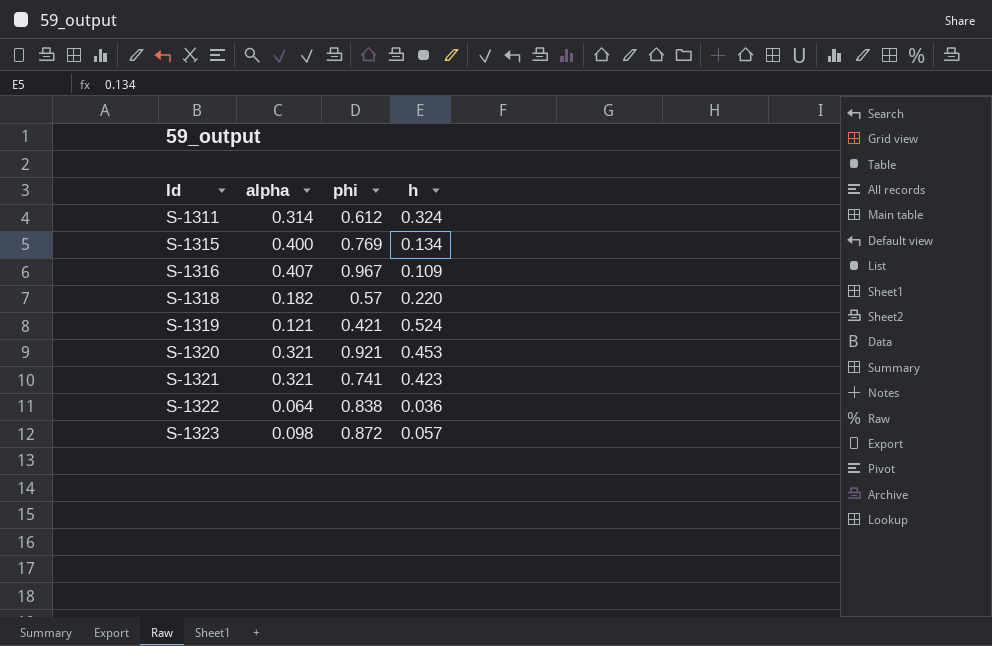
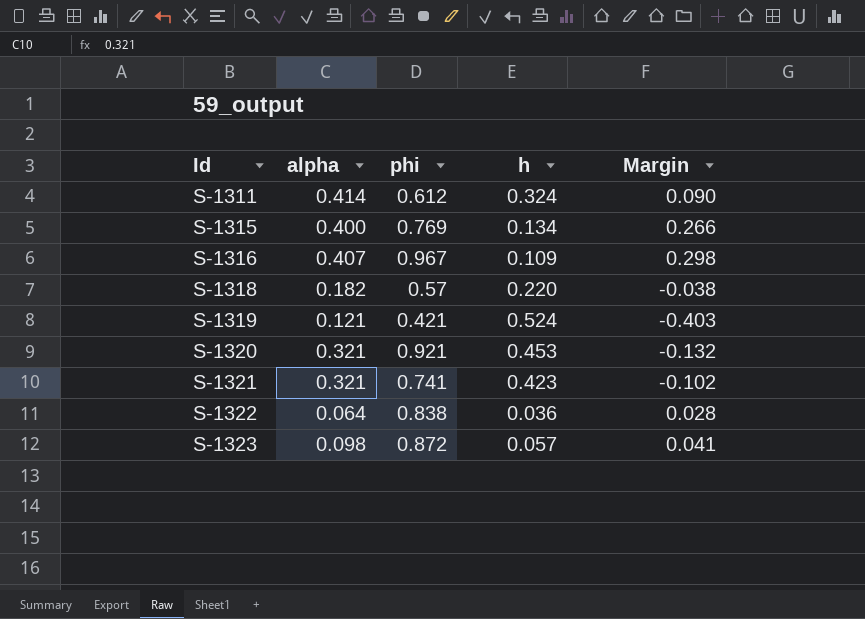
column Margin | formula: none -> [alpha] - [h]
S-1311 | alpha: 0.314 -> 0.414

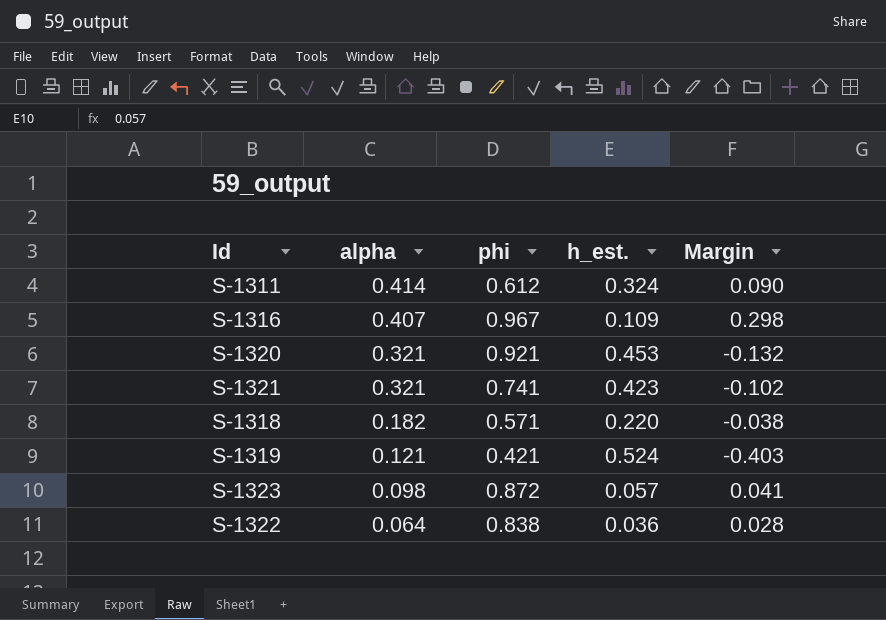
row order: Id ascending -> alpha descending
column name: h -> h_est.
row S-1315: 0.400 | 0.769 | 0.134 | 0.266 -> none
S-1318 | phi: 0.57 -> 0.571

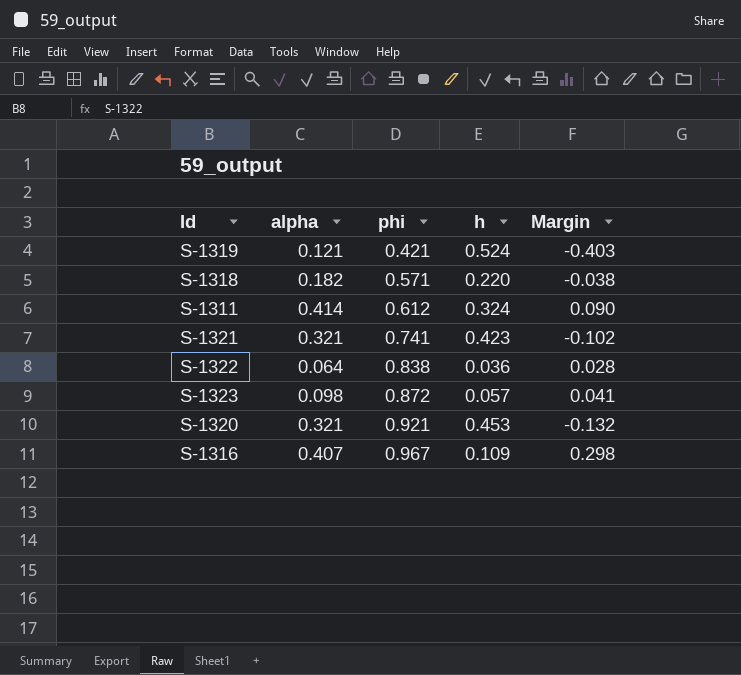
row order: alpha descending -> phi ascending
column name: h_est. -> h

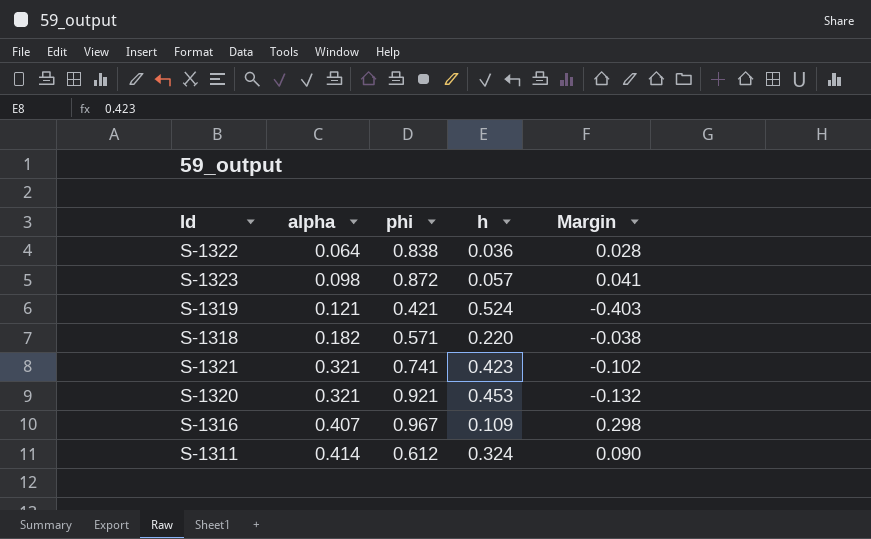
row order: phi ascending -> alpha ascending

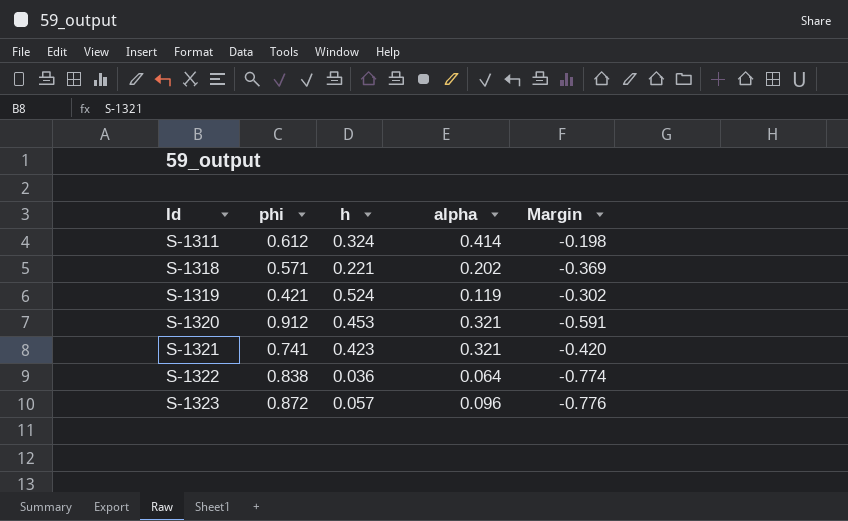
row order: alpha ascending -> Id ascending
column alpha | position: 2 -> 4
column Margin | formula: [alpha] - [h] -> [alpha] - [phi]
row S-1316: 0.407 | 0.967 | 0.109 | 0.298 -> none
S-1318 | h: 0.220 -> 0.221
S-1318 | alpha: 0.182 -> 0.202
S-1319 | alpha: 0.121 -> 0.119
S-1320 | phi: 0.921 -> 0.912
S-1323 | alpha: 0.098 -> 0.096

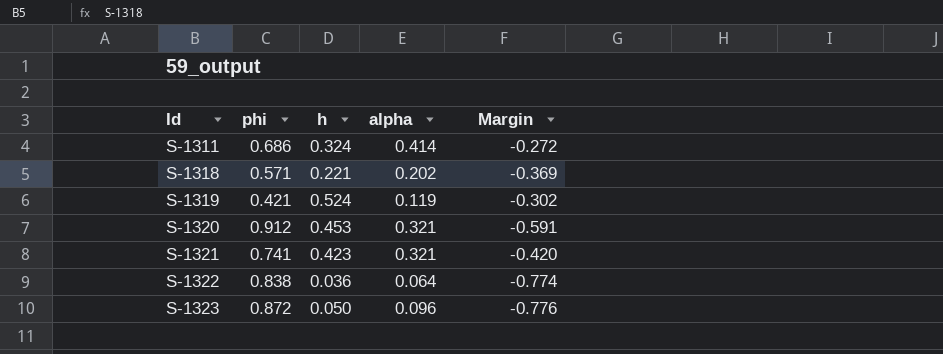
S-1311 | phi: 0.612 -> 0.686
S-1311 | Margin: -0.198 -> -0.272
S-1323 | h: 0.057 -> 0.050

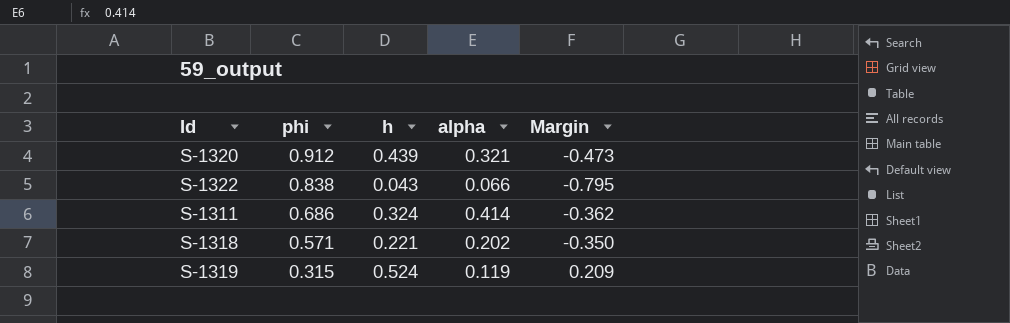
row order: Id ascending -> phi descending
column Margin | formula: [alpha] - [phi] -> [h] - [phi]
row S-1321: 0.741 | 0.423 | 0.321 | -0.420 -> none
row S-1323: 0.872 | 0.050 | 0.096 | -0.776 -> none
S-1320 | h: 0.453 -> 0.439
S-1322 | h: 0.036 -> 0.043
S-1322 | alpha: 0.064 -> 0.066
S-1319 | phi: 0.421 -> 0.315

